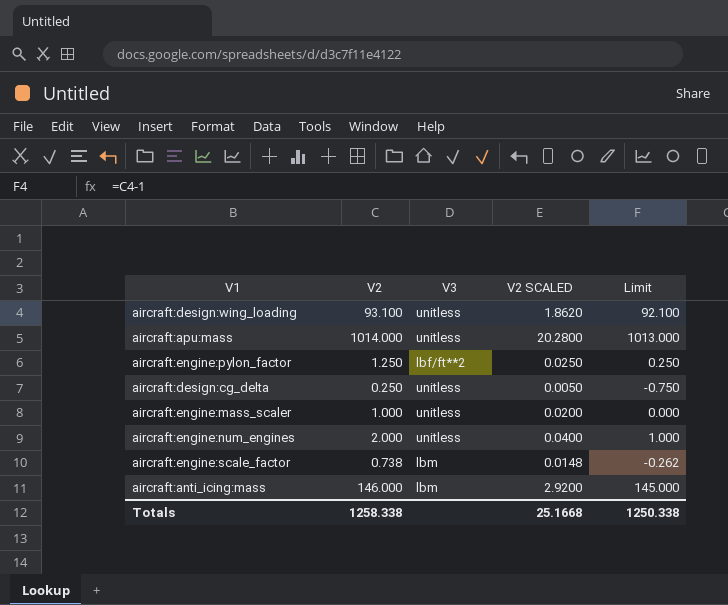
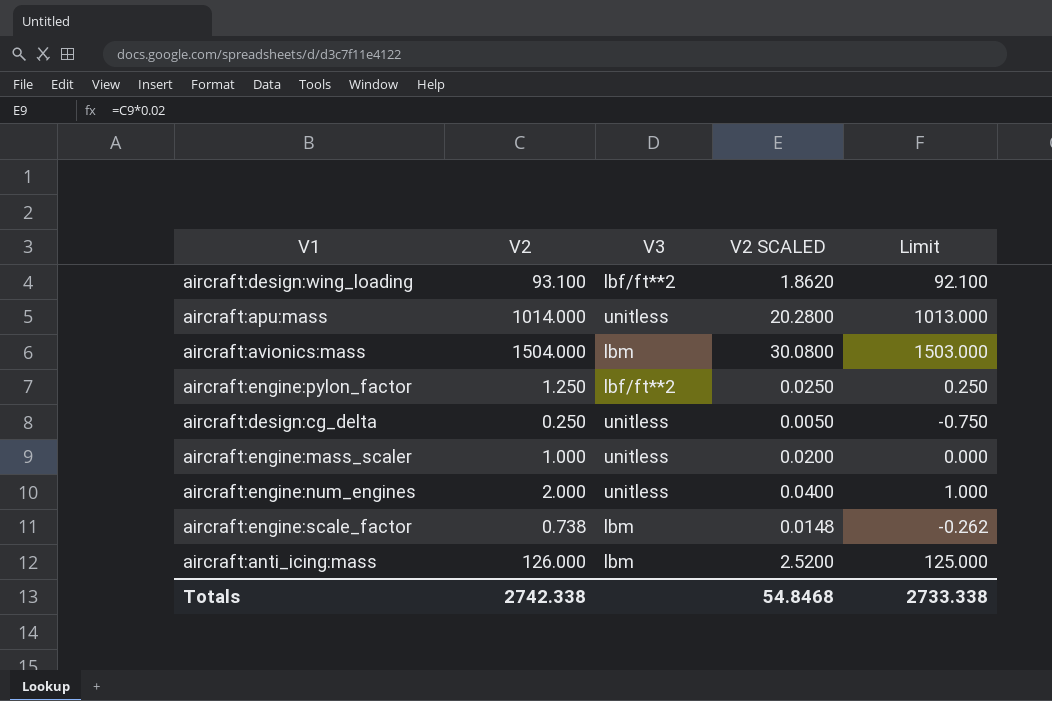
aircraft:design:wing_loading | V3: unitless -> lbf/ft**2
row aircraft:avionics:mass: none -> 1504.000 | lbm | 30.0800 | 1503.000
aircraft:anti_icing:mass | V2: 146.000 -> 126.000
aircraft:anti_icing:mass | V2 SCALED: 2.9200 -> 2.5200
aircraft:anti_icing:mass | Limit: 145.000 -> 125.000
Totals | V2: 1258.338 -> 2742.338
Totals | V2 SCALED: 25.1668 -> 54.8468
Totals | Limit: 1250.338 -> 2733.338

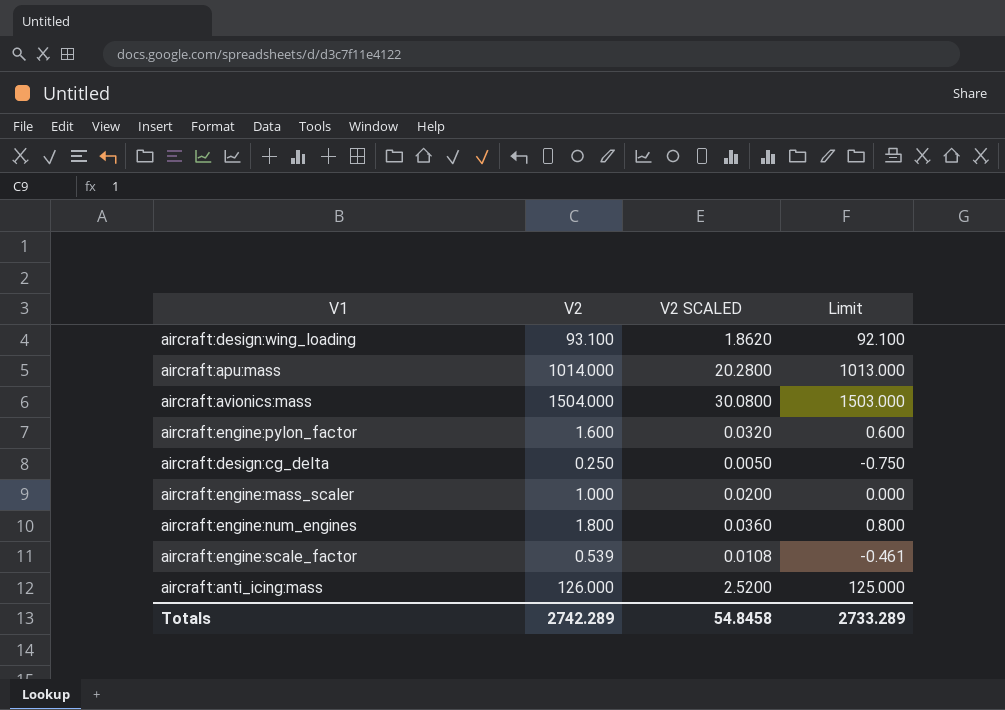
column V3 | position: 3 -> none
aircraft:engine:pylon_factor | V2: 1.250 -> 1.600
aircraft:engine:pylon_factor | V2 SCALED: 0.0250 -> 0.0320
aircraft:engine:pylon_factor | Limit: 0.250 -> 0.600
aircraft:engine:num_engines | V2: 2.000 -> 1.800
aircraft:engine:num_engines | V2 SCALED: 0.0400 -> 0.0360
aircraft:engine:num_engines | Limit: 1.000 -> 0.800
aircraft:engine:scale_factor | V2: 0.738 -> 0.539
aircraft:engine:scale_factor | V2 SCALED: 0.0148 -> 0.0108
aircraft:engine:scale_factor | Limit: -0.262 -> -0.461
Totals | V2: 2742.338 -> 2742.289
Totals | V2 SCALED: 54.8468 -> 54.8458
Totals | Limit: 2733.338 -> 2733.289

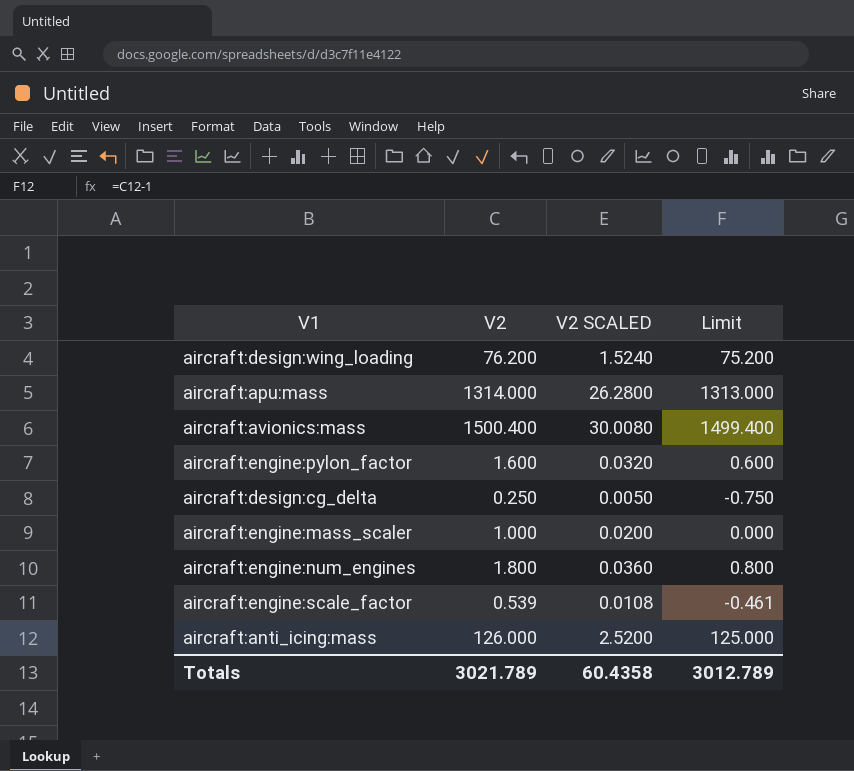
aircraft:design:wing_loading | V2: 93.100 -> 76.200
aircraft:design:wing_loading | V2 SCALED: 1.8620 -> 1.5240
aircraft:design:wing_loading | Limit: 92.100 -> 75.200
aircraft:apu:mass | V2: 1014.000 -> 1314.000
aircraft:apu:mass | V2 SCALED: 20.2800 -> 26.2800
aircraft:apu:mass | Limit: 1013.000 -> 1313.000
aircraft:avionics:mass | V2: 1504.000 -> 1500.400
aircraft:avionics:mass | V2 SCALED: 30.0800 -> 30.0080
aircraft:avionics:mass | Limit: 1503.000 -> 1499.400
Totals | V2: 2742.289 -> 3021.789
Totals | V2 SCALED: 54.8458 -> 60.4358
Totals | Limit: 2733.289 -> 3012.789

